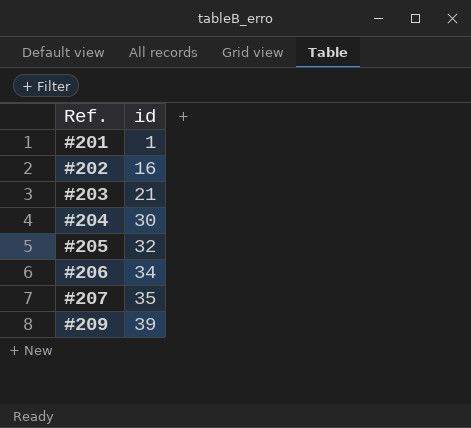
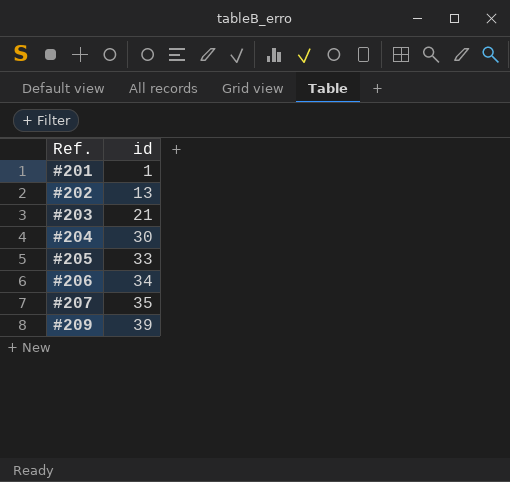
#202 | id: 16 -> 13
#205 | id: 32 -> 33

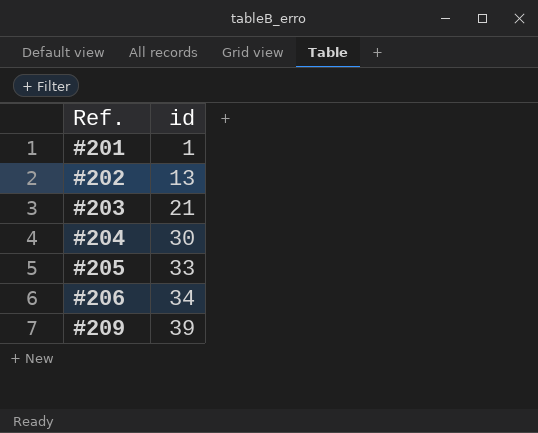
row #207: 35 -> none

